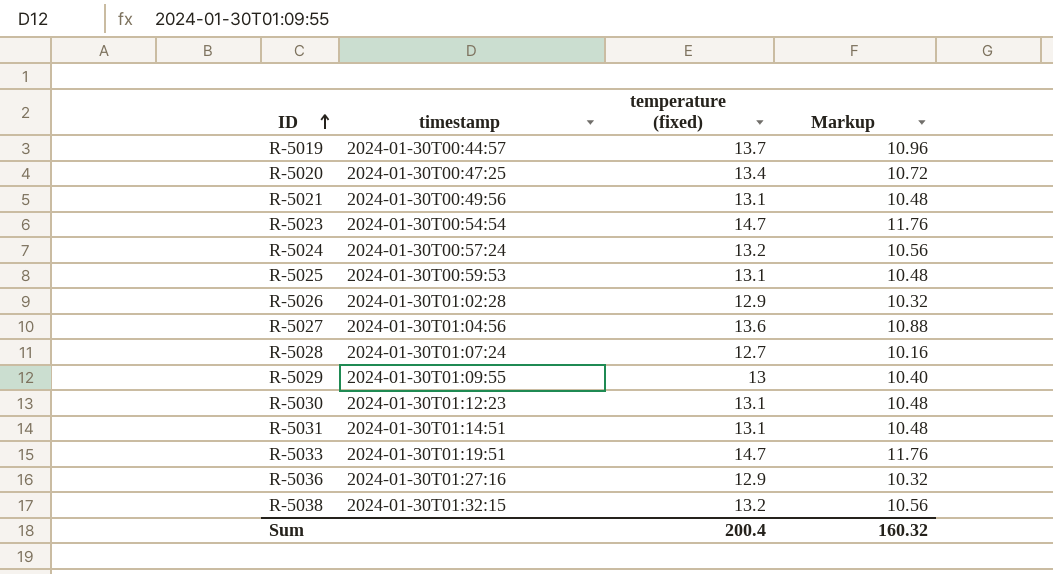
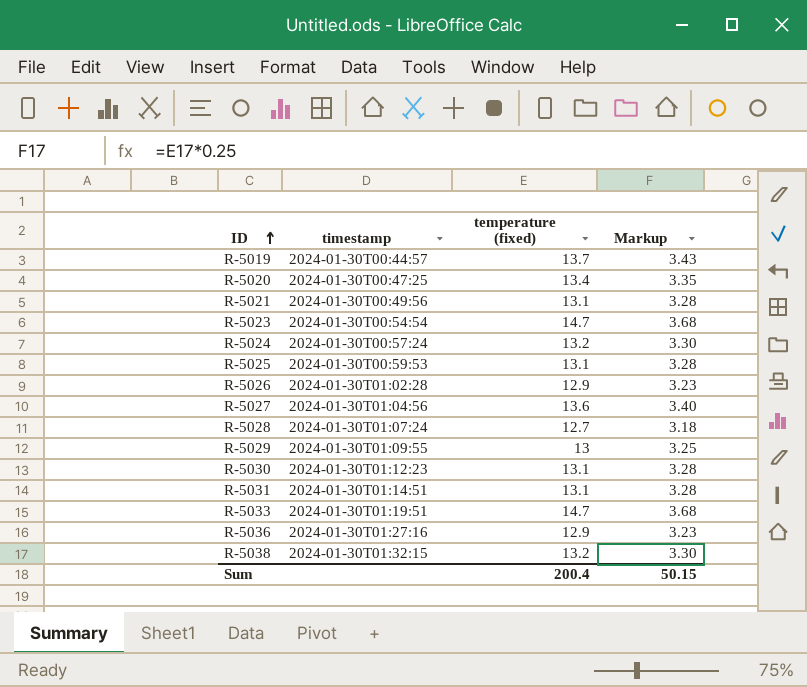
column Markup | formula: [temperature (fixed)] * 0.8 -> [temperature (fixed)] * 0.25
Sum | Markup: 160.32 -> 50.15

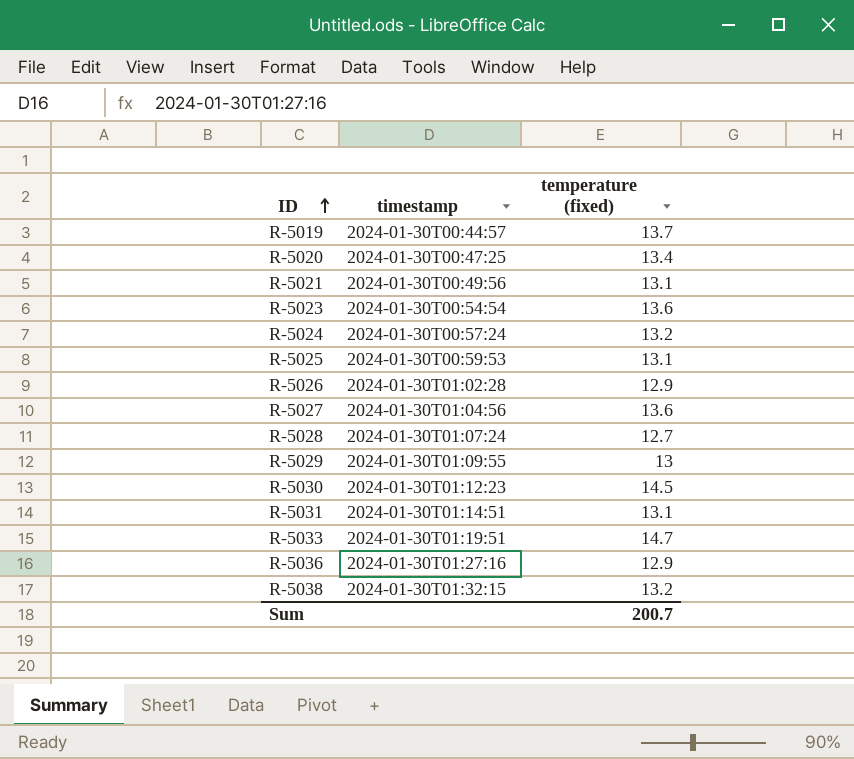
column Markup | formula: [temperature (fixed)] * 0.25 -> none
R-5023 | temperature (fixed): 14.7 -> 13.6
R-5030 | temperature (fixed): 13.1 -> 14.5
Sum | temperature (fixed): 200.4 -> 200.7

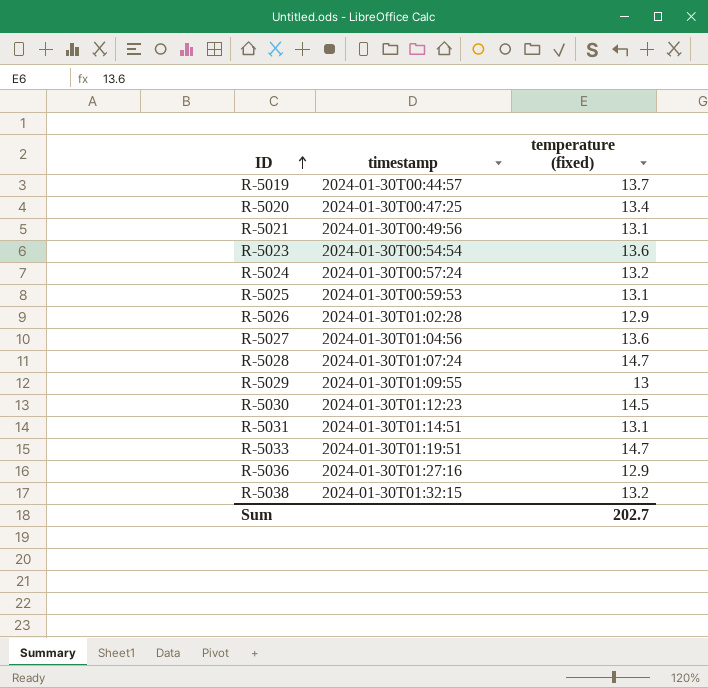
R-5028 | temperature (fixed): 12.7 -> 14.7
Sum | temperature (fixed): 200.7 -> 202.7

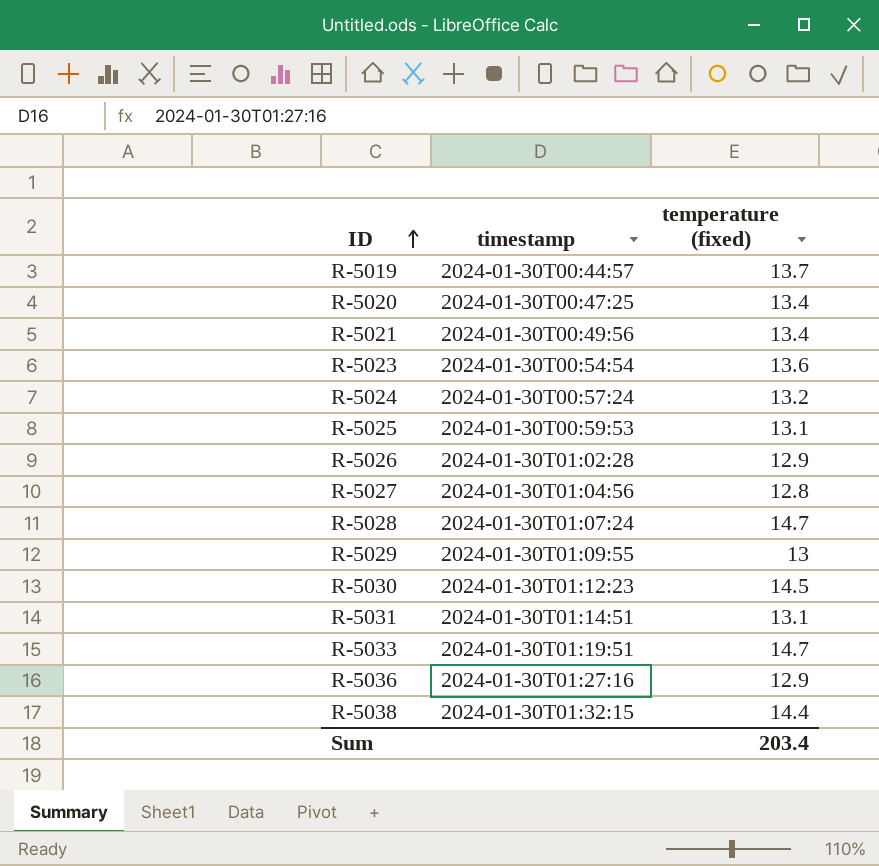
R-5021 | temperature (fixed): 13.1 -> 13.4
R-5027 | temperature (fixed): 13.6 -> 12.8
R-5038 | temperature (fixed): 13.2 -> 14.4
Sum | temperature (fixed): 202.7 -> 203.4

